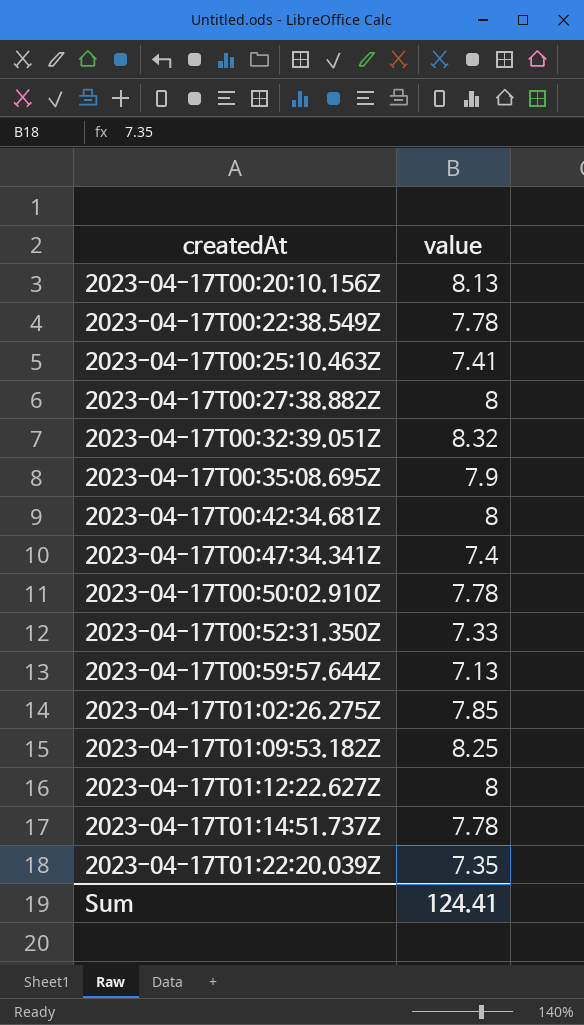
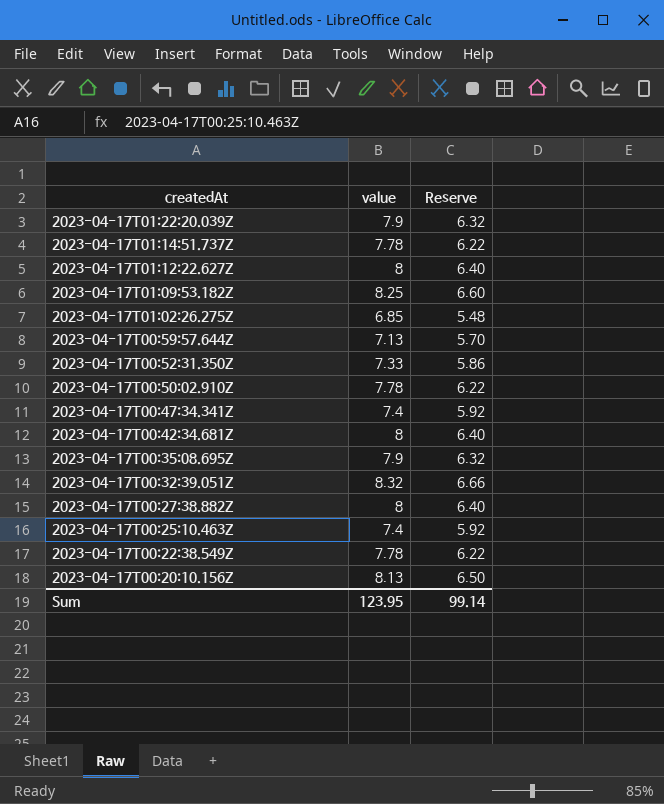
row order: createdAt ascending -> createdAt descending
column Reserve | formula: none -> [value] * 0.8
2023-04-17T01:22:20.039Z | value: 7.35 -> 7.9
2023-04-17T01:02:26.275Z | value: 7.85 -> 6.85
2023-04-17T00:25:10.463Z | value: 7.41 -> 7.4
Sum | value: 124.41 -> 123.95

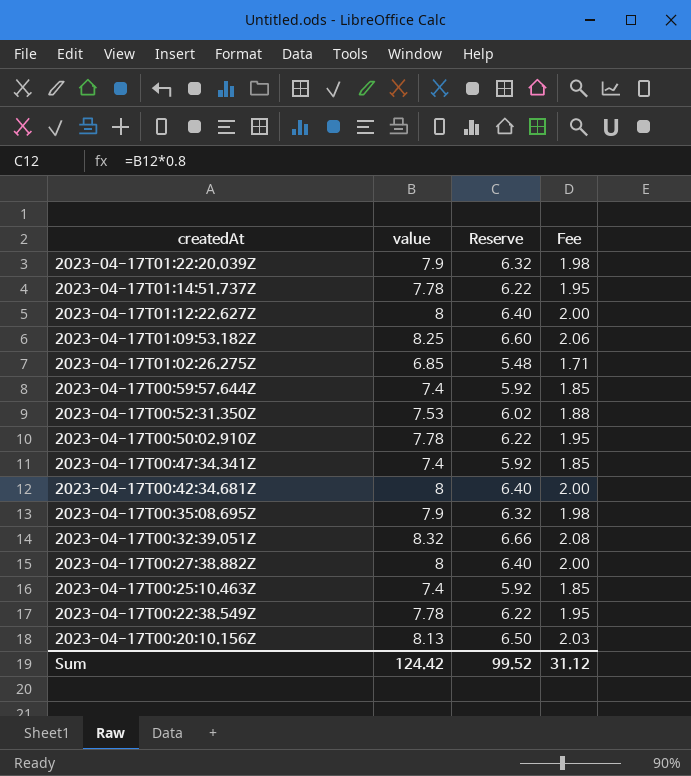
column Fee | formula: none -> [value] * 0.25
2023-04-17T00:59:57.644Z | value: 7.13 -> 7.4
2023-04-17T00:59:57.644Z | Reserve: 5.70 -> 5.92
2023-04-17T00:52:31.350Z | value: 7.33 -> 7.53
2023-04-17T00:52:31.350Z | Reserve: 5.86 -> 6.02
Sum | value: 123.95 -> 124.42
Sum | Reserve: 99.14 -> 99.52

